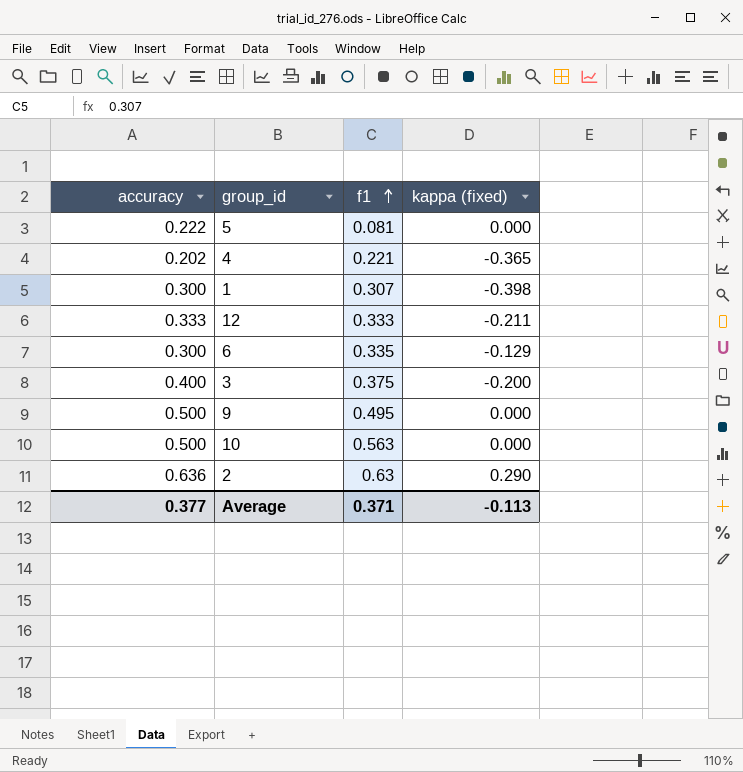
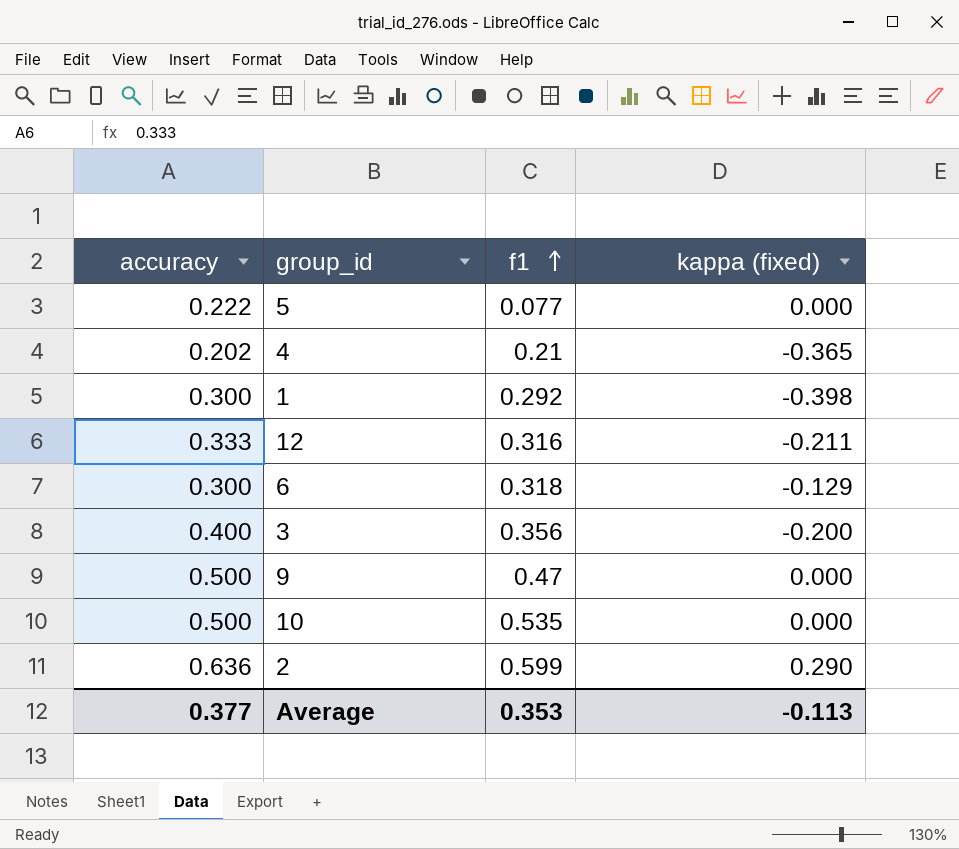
5 | f1: 0.081 -> 0.077
4 | f1: 0.221 -> 0.21
1 | f1: 0.307 -> 0.292
12 | f1: 0.333 -> 0.316
6 | f1: 0.335 -> 0.318
3 | f1: 0.375 -> 0.356
9 | f1: 0.495 -> 0.47
10 | f1: 0.563 -> 0.535
2 | f1: 0.63 -> 0.599
Average | f1: 0.371 -> 0.353

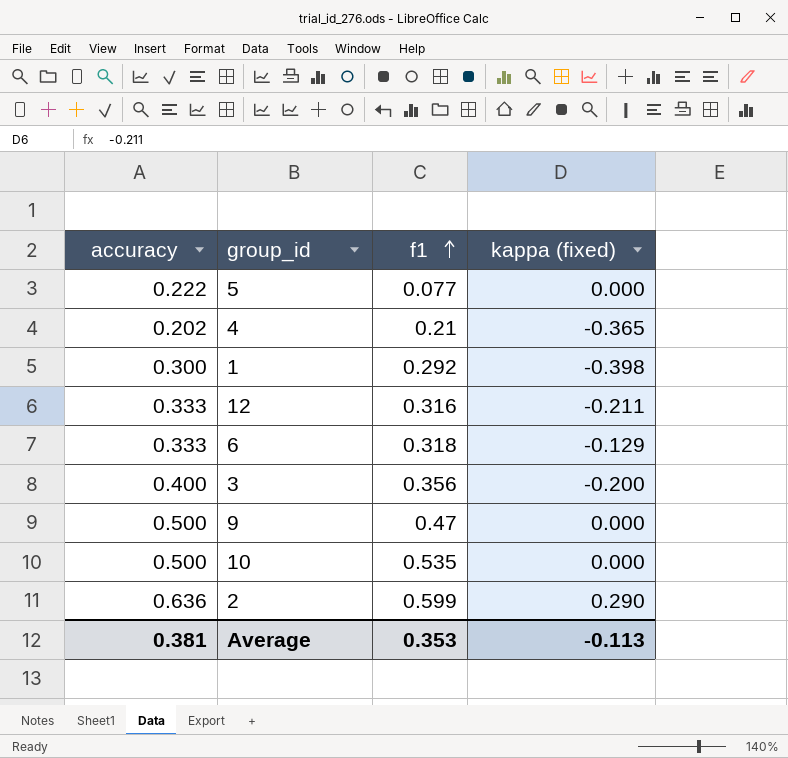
6 | accuracy: 0.300 -> 0.333
Average | accuracy: 0.377 -> 0.381

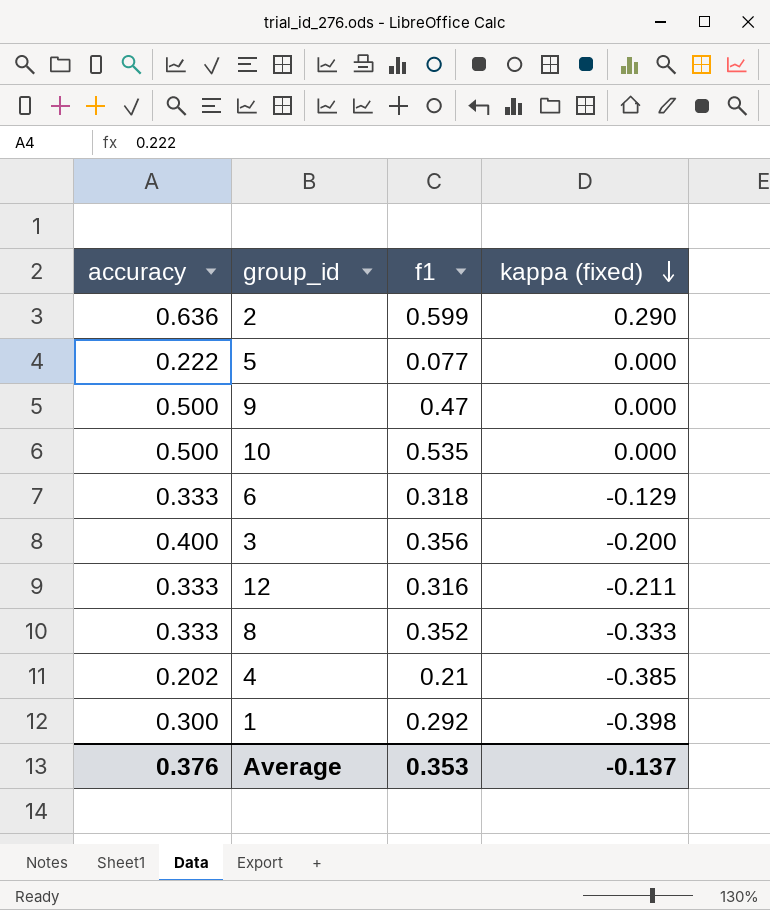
row order: f1 ascending -> kappa (fixed) descending
row 8: none -> 0.333 | 0.352 | -0.333
4 | kappa (fixed): -0.365 -> -0.385
Average | accuracy: 0.381 -> 0.376
Average | kappa (fixed): -0.113 -> -0.137

